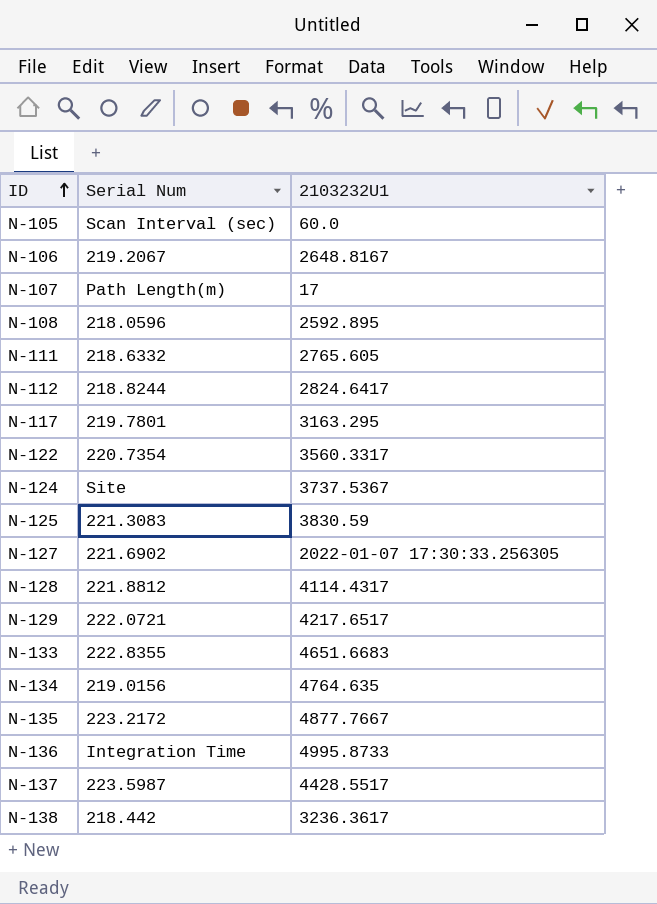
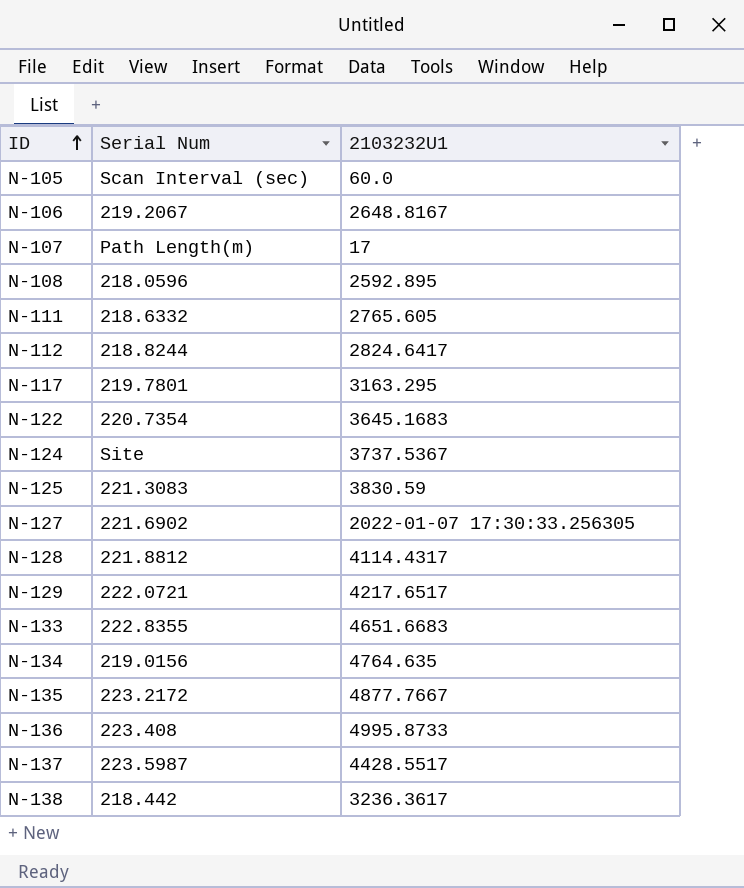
N-122 | 2103232U1: 3560.3317 -> 3645.1683
N-136 | Serial Num: Integration Time -> 223.408

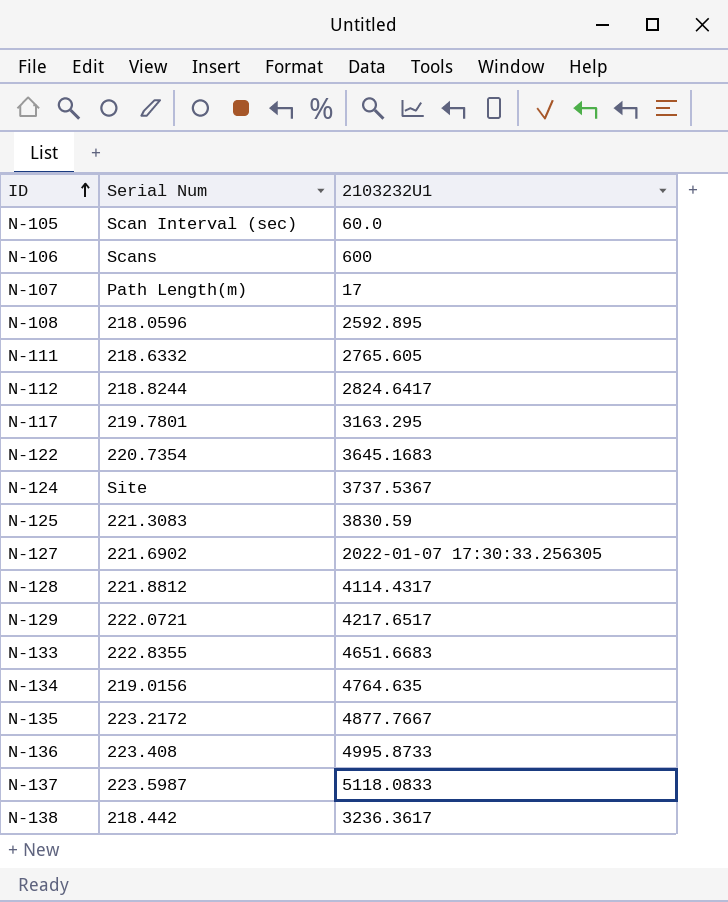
N-106 | Serial Num: 219.2067 -> Scans
N-106 | 2103232U1: 2648.8167 -> 600
N-137 | 2103232U1: 4428.5517 -> 5118.0833

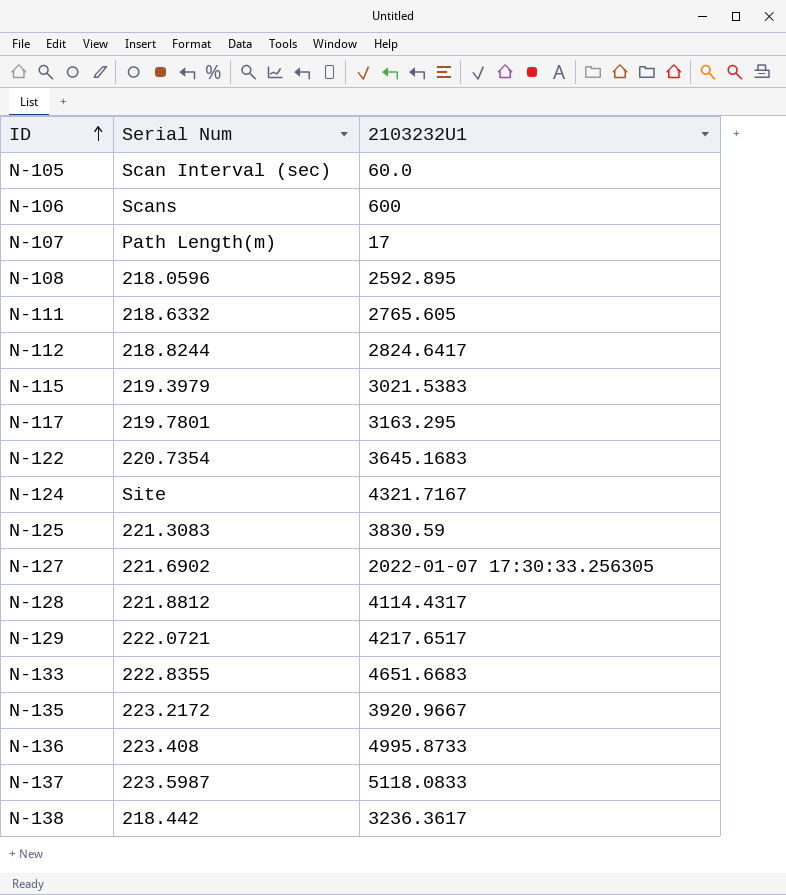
row N-134: 219.0156 | 4764.635 -> none
row N-115: none -> 219.3979 | 3021.5383
N-124 | 2103232U1: 3737.5367 -> 4321.7167
N-135 | 2103232U1: 4877.7667 -> 3920.9667

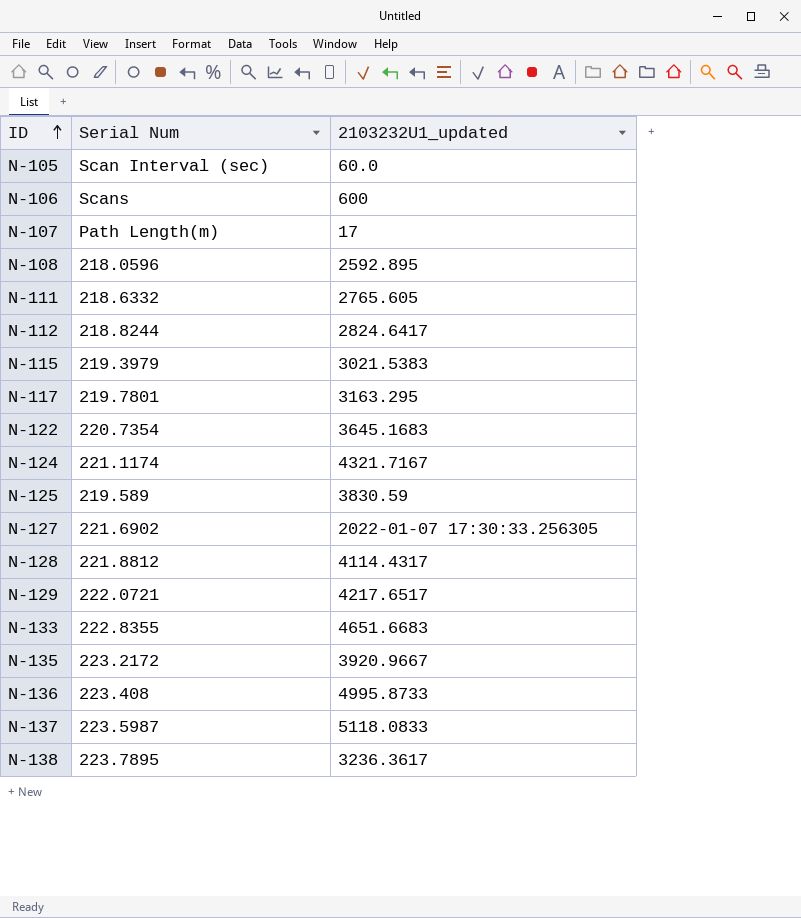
column name: 2103232U1 -> 2103232U1_updated
N-124 | Serial Num: Site -> 221.1174
N-125 | Serial Num: 221.3083 -> 219.589
N-138 | Serial Num: 218.442 -> 223.7895

